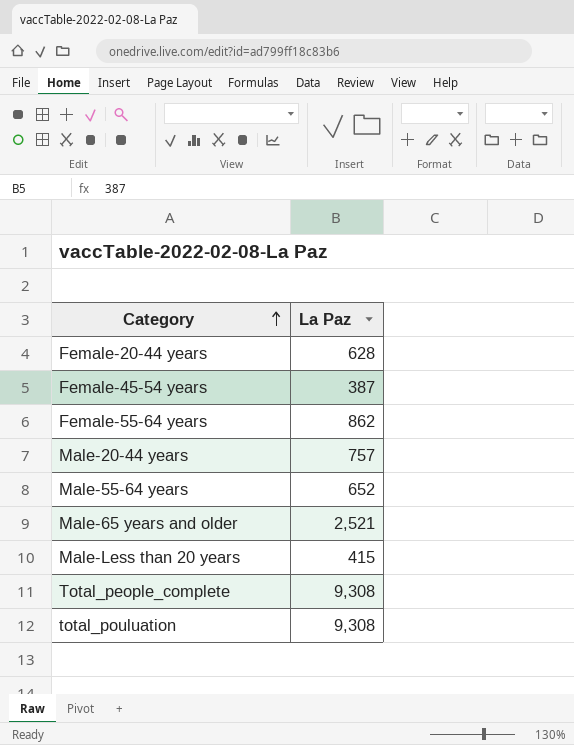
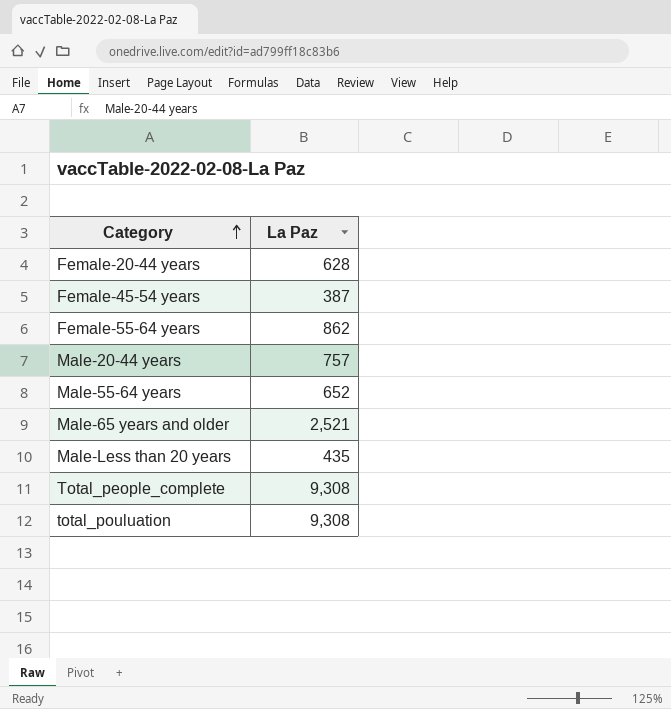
Male-Less than 20 years | La Paz: 415 -> 435

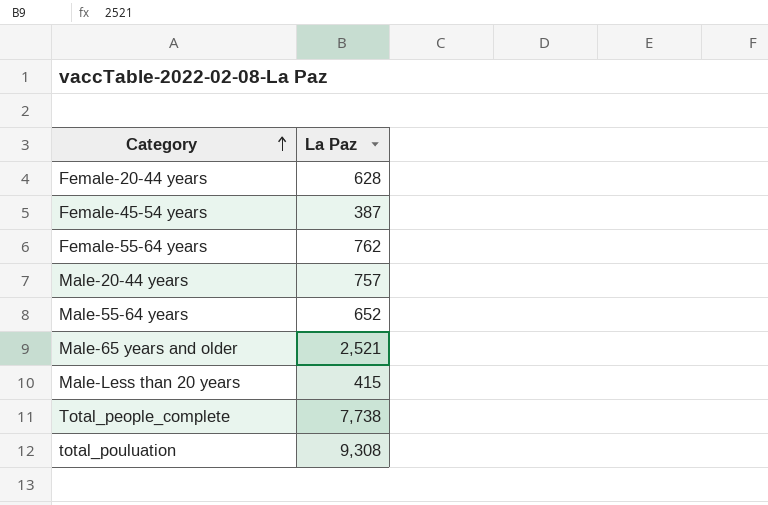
Female-55-64 years | La Paz: 862 -> 762
Male-Less than 20 years | La Paz: 435 -> 415
Total_people_complete | La Paz: 9,308 -> 7,738

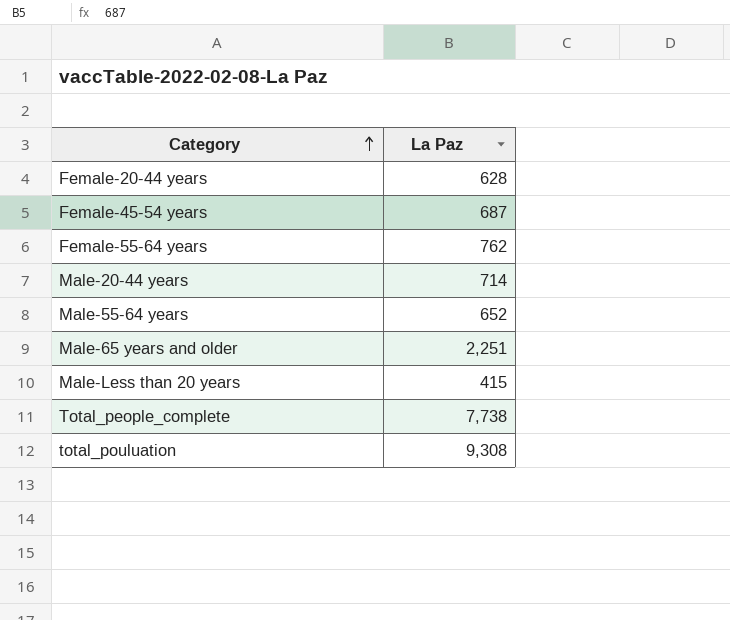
Female-45-54 years | La Paz: 387 -> 687
Male-20-44 years | La Paz: 757 -> 714
Male-65 years and older | La Paz: 2,521 -> 2,251

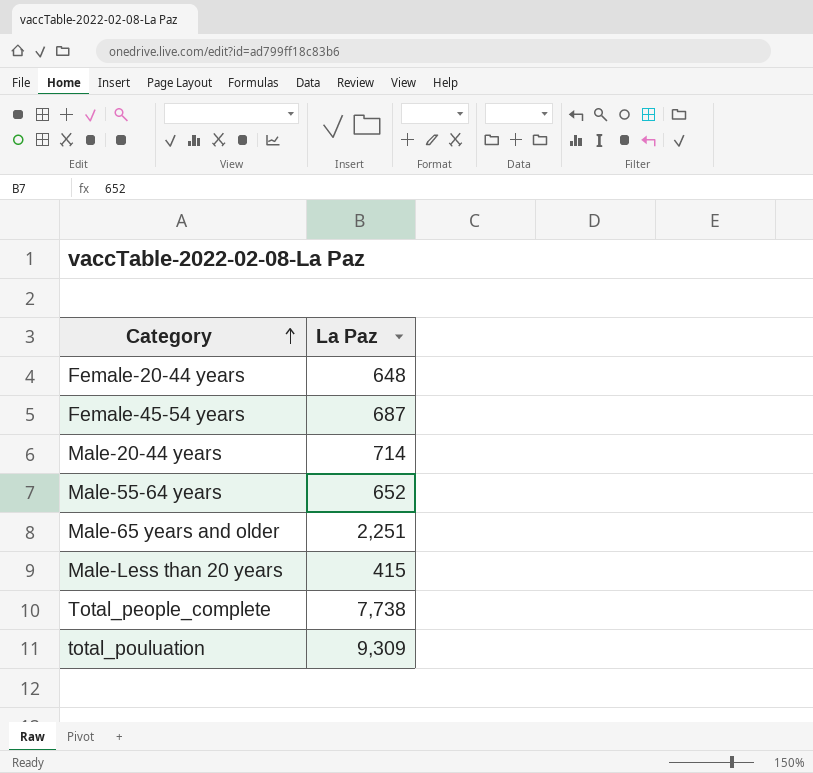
row Female-55-64 years: 762 -> none
Female-20-44 years | La Paz: 628 -> 648
total_pouluation | La Paz: 9,308 -> 9,309

